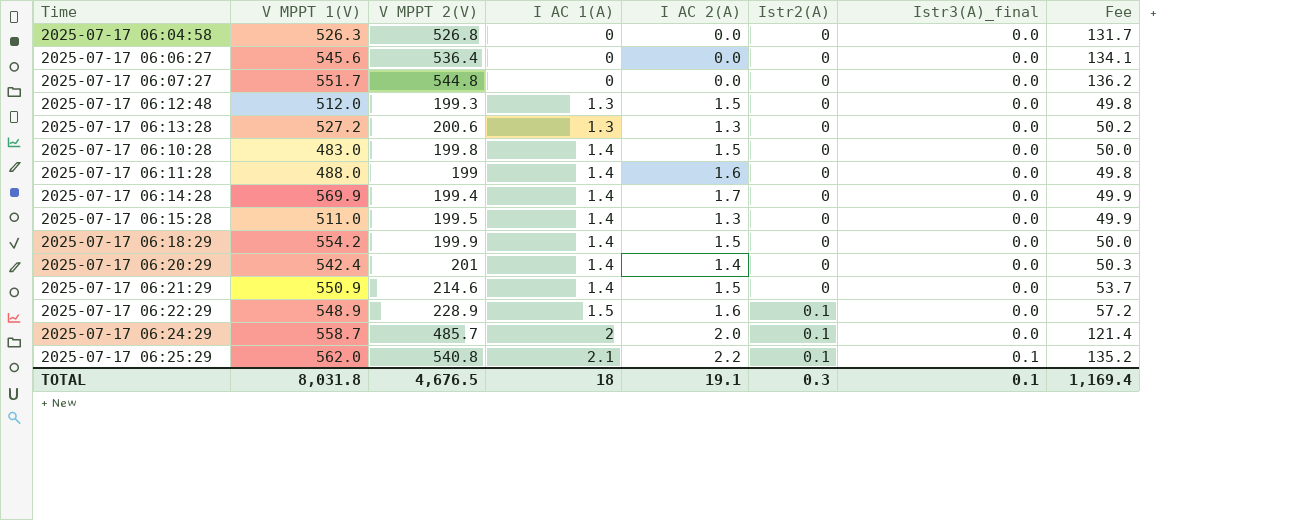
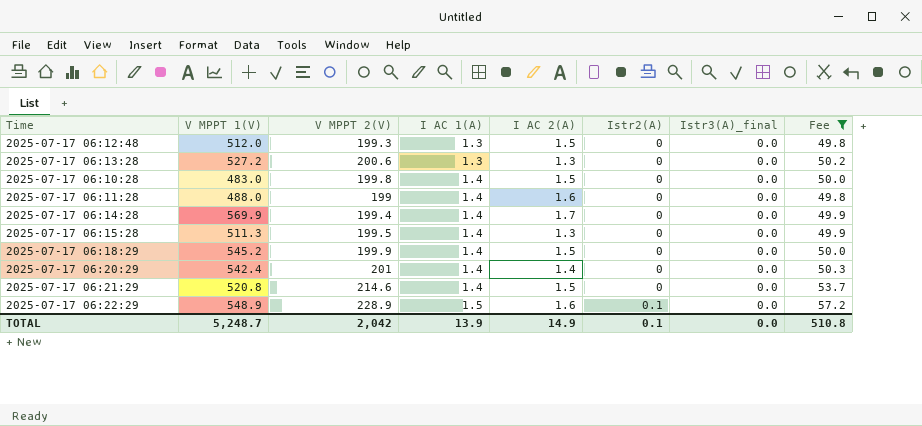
filter: none -> Fee <= 57.2
2025-07-17 06:15:28 | V MPPT 1(V): 511.0 -> 511.3
2025-07-17 06:18:29 | V MPPT 1(V): 554.2 -> 545.2
2025-07-17 06:21:29 | V MPPT 1(V): 550.9 -> 520.8
TOTAL | V MPPT 1(V): 8,031.8 -> 5,248.7
TOTAL | V MPPT 2(V): 4,676.5 -> 2,042
TOTAL | I AC 1(A): 18 -> 13.9
TOTAL | I AC 2(A): 19.1 -> 14.9
TOTAL | Istr2(A): 0.3 -> 0.1
TOTAL | Istr3(A)_final: 0.1 -> 0.0
TOTAL | Fee: 1,169.4 -> 510.8

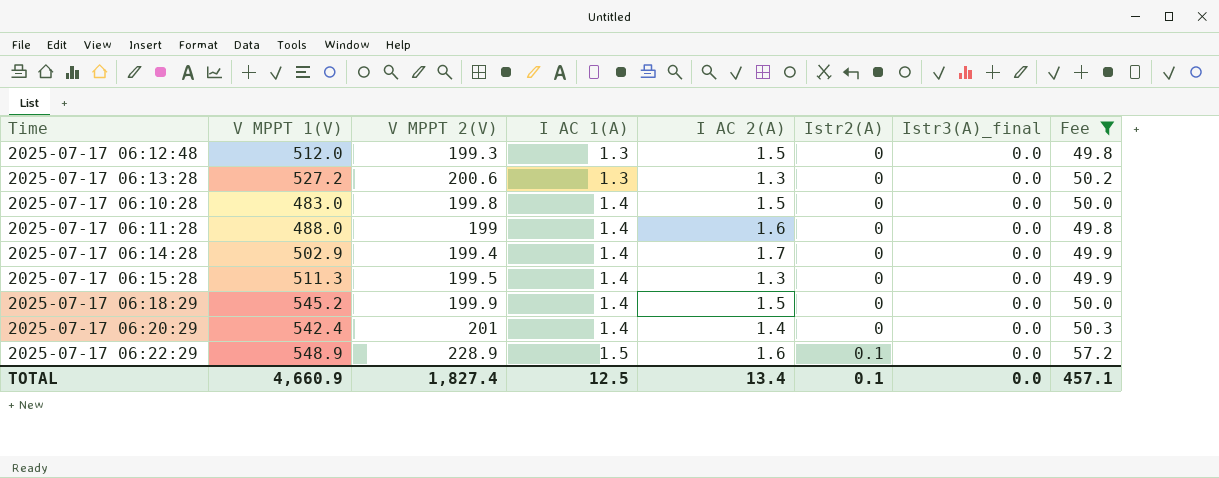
row 2025-07-17 06:21:29: 520.8 | 214.6 | 1.4 | 1.5 | 0 | 0.0 | 53.7 -> none
2025-07-17 06:14:28 | V MPPT 1(V): 569.9 -> 502.9
TOTAL | V MPPT 1(V): 5,248.7 -> 4,660.9
TOTAL | V MPPT 2(V): 2,042 -> 1,827.4
TOTAL | I AC 1(A): 13.9 -> 12.5
TOTAL | I AC 2(A): 14.9 -> 13.4
TOTAL | Fee: 510.8 -> 457.1

